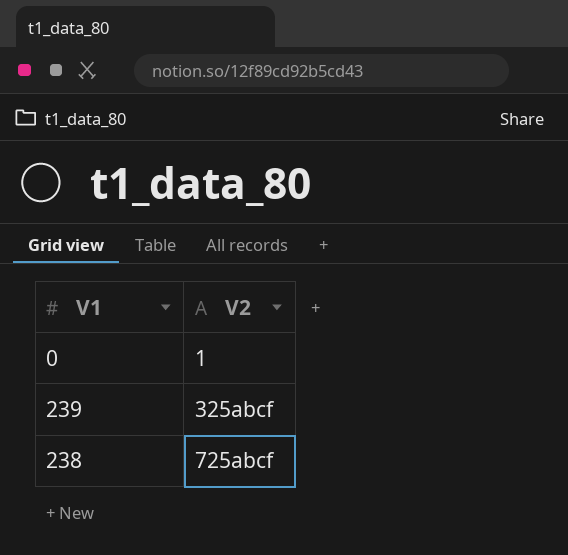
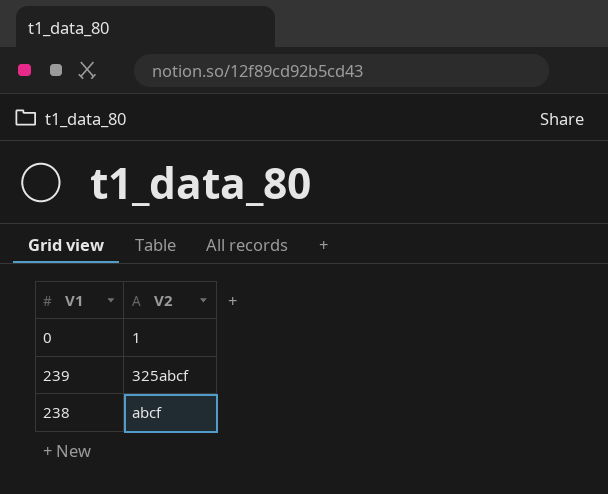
238 | V2: 725abcf -> abcf

